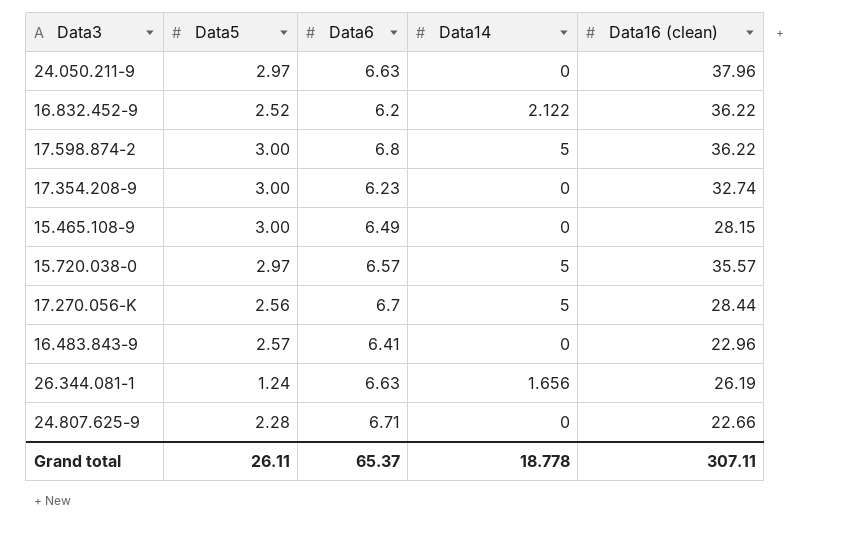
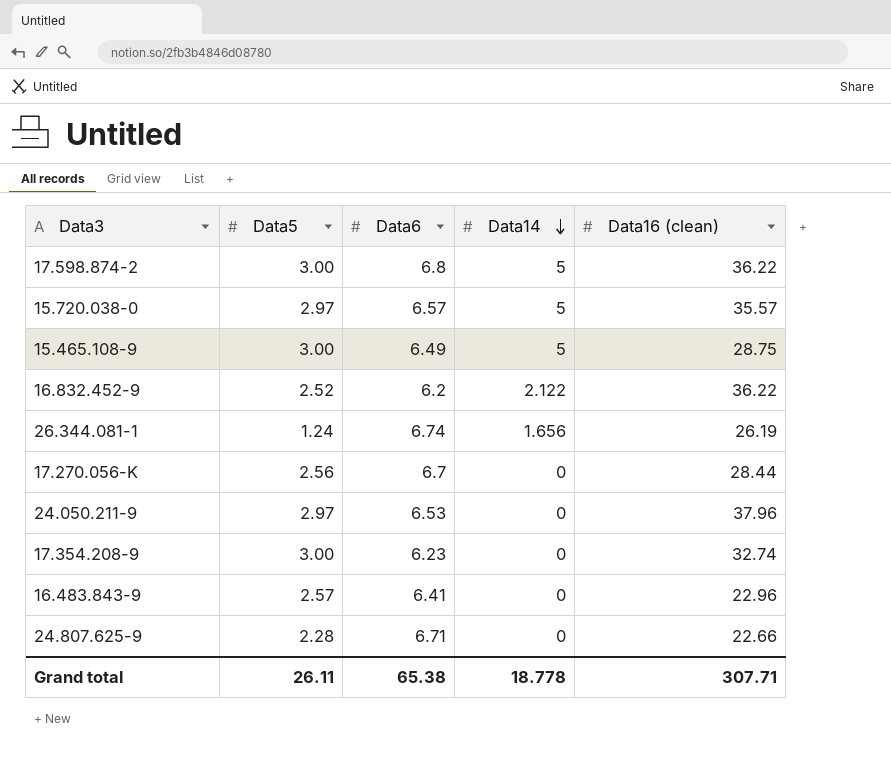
row order: none -> Data14 descending
15.465.108-9 | Data14: 0 -> 5
15.465.108-9 | Data16 (clean): 28.15 -> 28.75
26.344.081-1 | Data6: 6.63 -> 6.74
17.270.056-K | Data14: 5 -> 0
24.050.211-9 | Data6: 6.63 -> 6.53
Grand total | Data6: 65.37 -> 65.38
Grand total | Data16 (clean): 307.11 -> 307.71

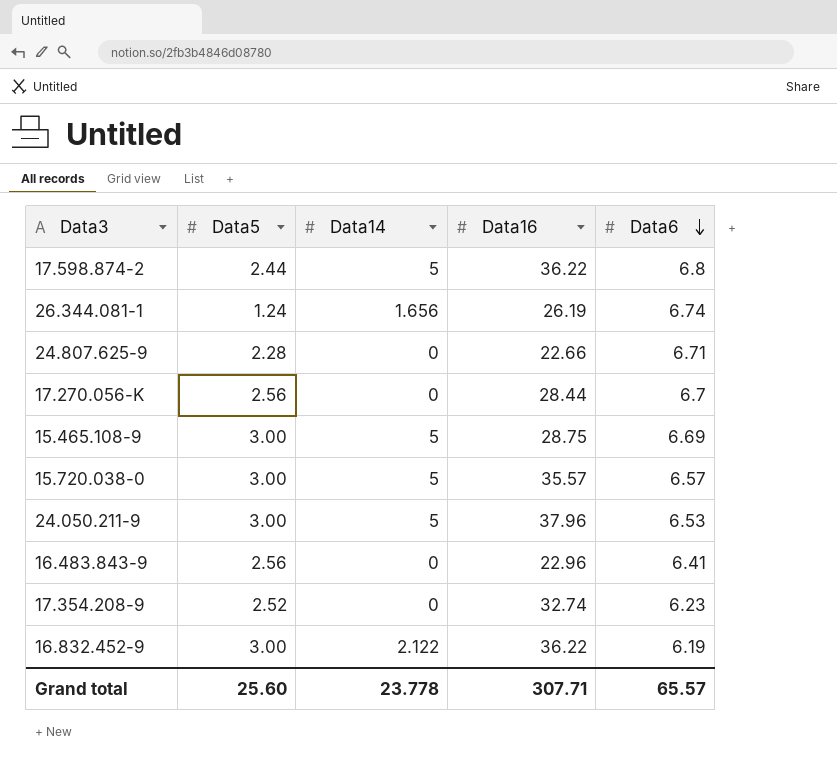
row order: Data14 descending -> Data6 descending
column name: Data16 (clean) -> Data16
column Data6 | position: 3 -> 5
17.598.874-2 | Data5: 3.00 -> 2.44
15.465.108-9 | Data6: 6.49 -> 6.69
15.720.038-0 | Data5: 2.97 -> 3.00
24.050.211-9 | Data5: 2.97 -> 3.00
24.050.211-9 | Data14: 0 -> 5
16.483.843-9 | Data5: 2.57 -> 2.56
17.354.208-9 | Data5: 3.00 -> 2.52
16.832.452-9 | Data5: 2.52 -> 3.00
16.832.452-9 | Data6: 6.2 -> 6.19
Grand total | Data5: 26.11 -> 25.60
Grand total | Data14: 18.778 -> 23.778
Grand total | Data6: 65.38 -> 65.57

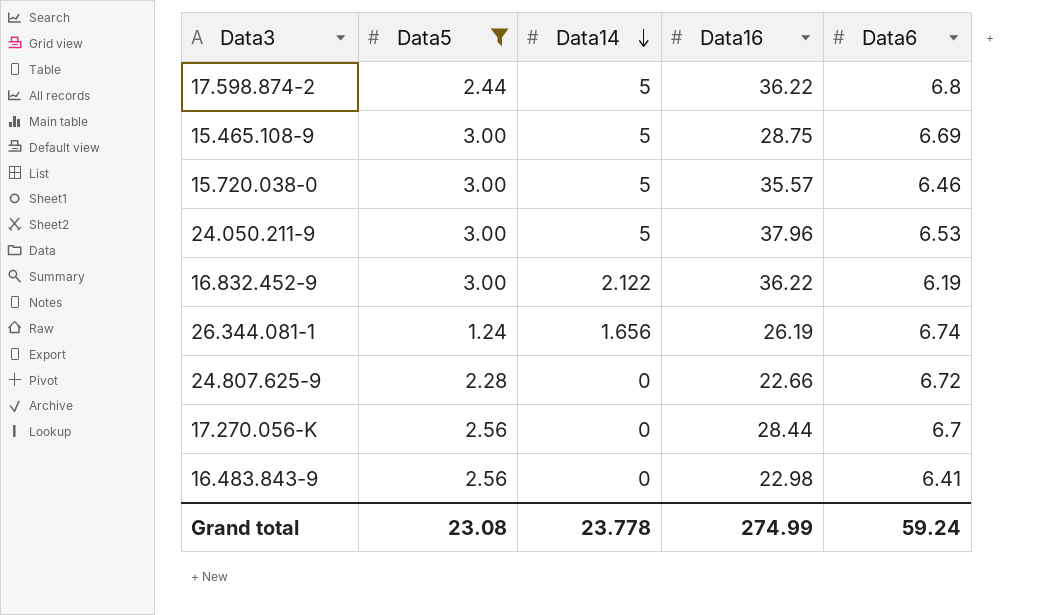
filter: none -> Data5 != 2.52
row order: Data6 descending -> Data14 descending
15.720.038-0 | Data6: 6.57 -> 6.46
24.807.625-9 | Data6: 6.71 -> 6.72
16.483.843-9 | Data16: 22.96 -> 22.98
Grand total | Data5: 25.60 -> 23.08
Grand total | Data16: 307.71 -> 274.99
Grand total | Data6: 65.57 -> 59.24

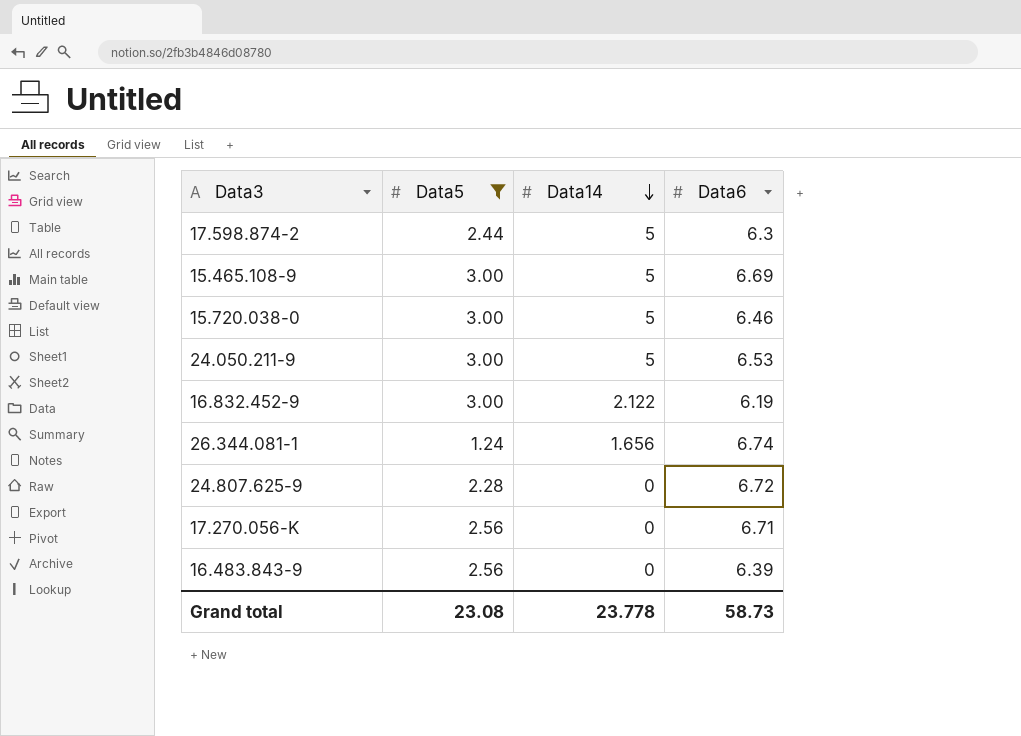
column Data16 | position: 4 -> none
17.598.874-2 | Data6: 6.8 -> 6.3
17.270.056-K | Data6: 6.7 -> 6.71
16.483.843-9 | Data6: 6.41 -> 6.39
Grand total | Data6: 59.24 -> 58.73

